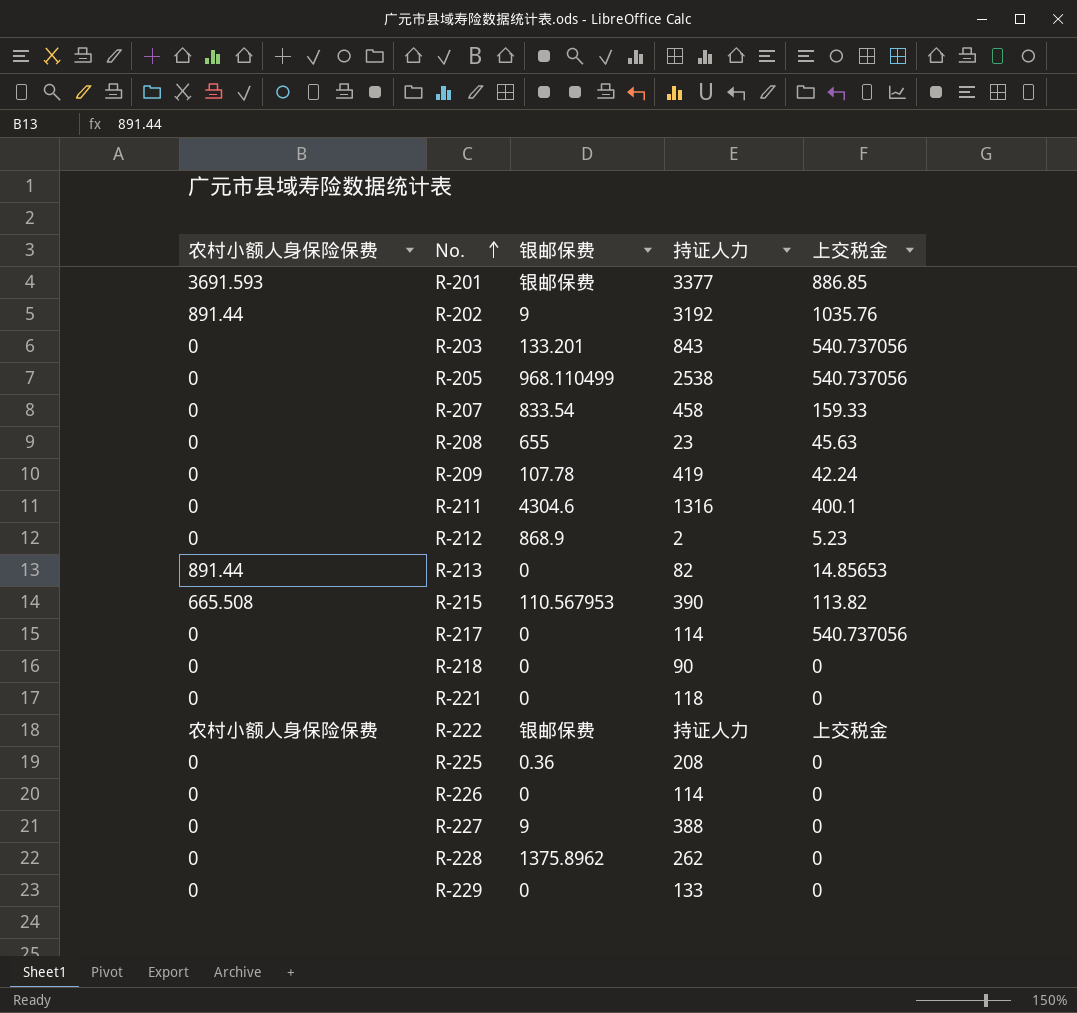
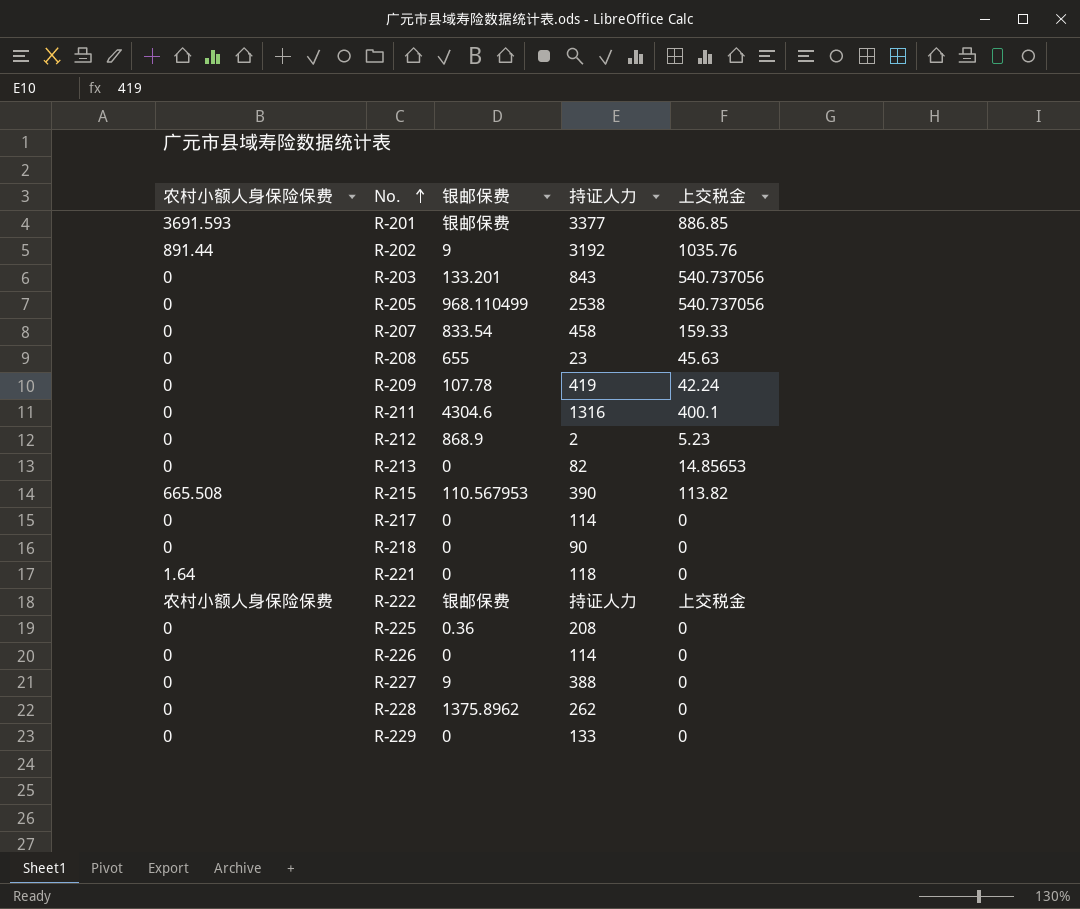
R-213 | 农村小额人身保险保费: 891.44 -> 0
R-217 | 上交税金: 540.737056 -> 0
R-221 | 农村小额人身保险保费: 0 -> 1.64

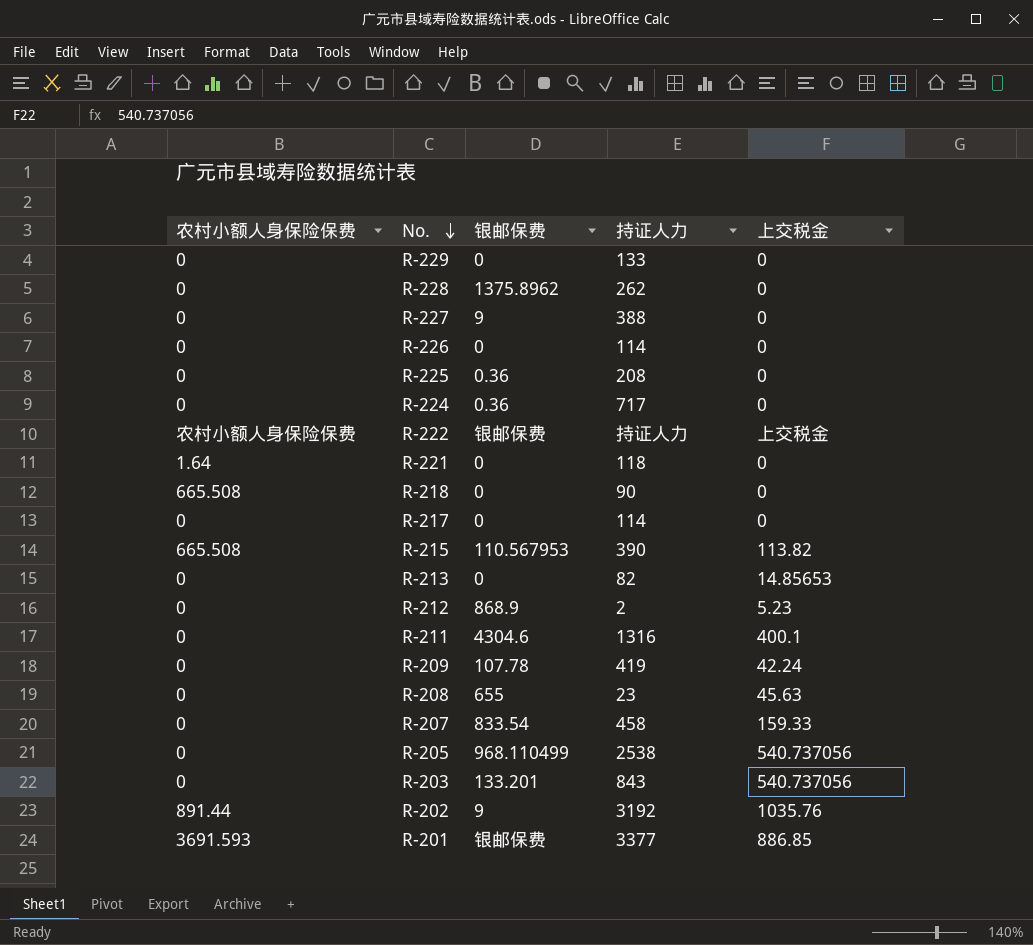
row order: No. ascending -> No. descending
row R-224: none -> 0 | 0.36 | 717 | 0
R-218 | 农村小额人身保险保费: 0 -> 665.508

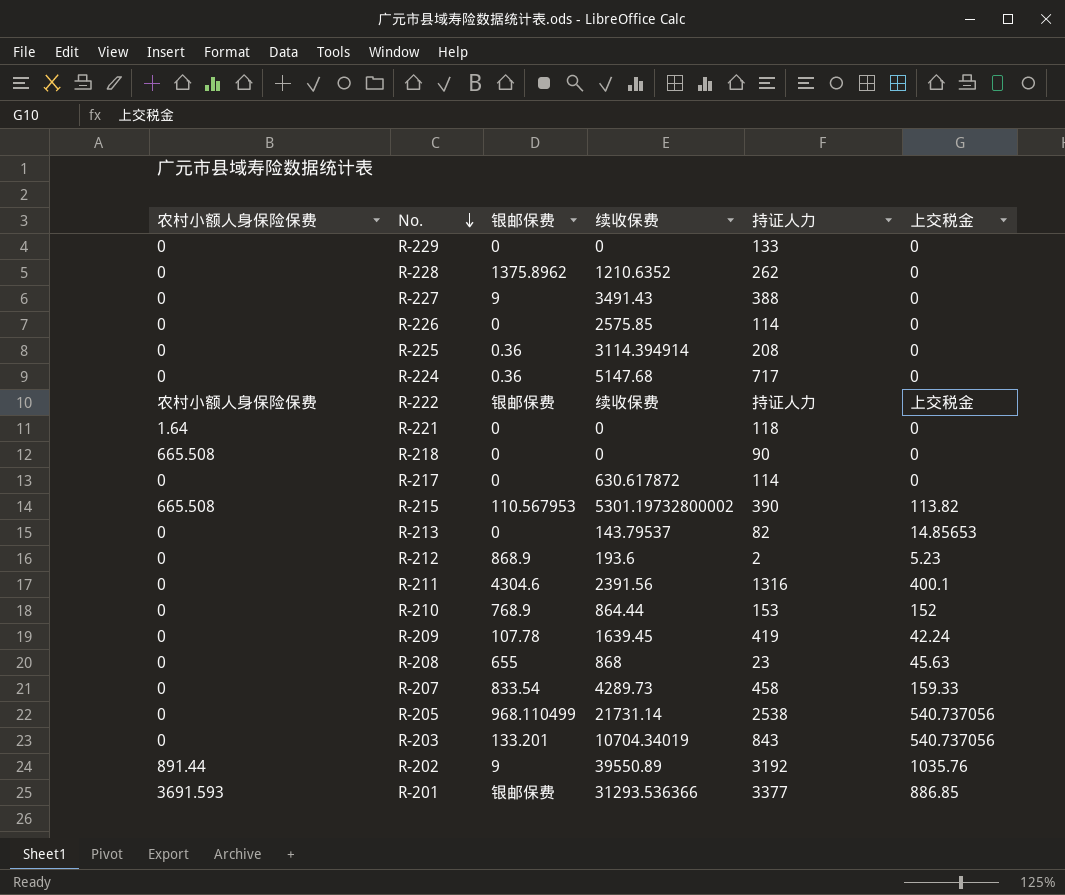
column 续收保费 | position: none -> 4
row R-210: none -> 0 | 768.9 | 864.44 | 153 | 152

